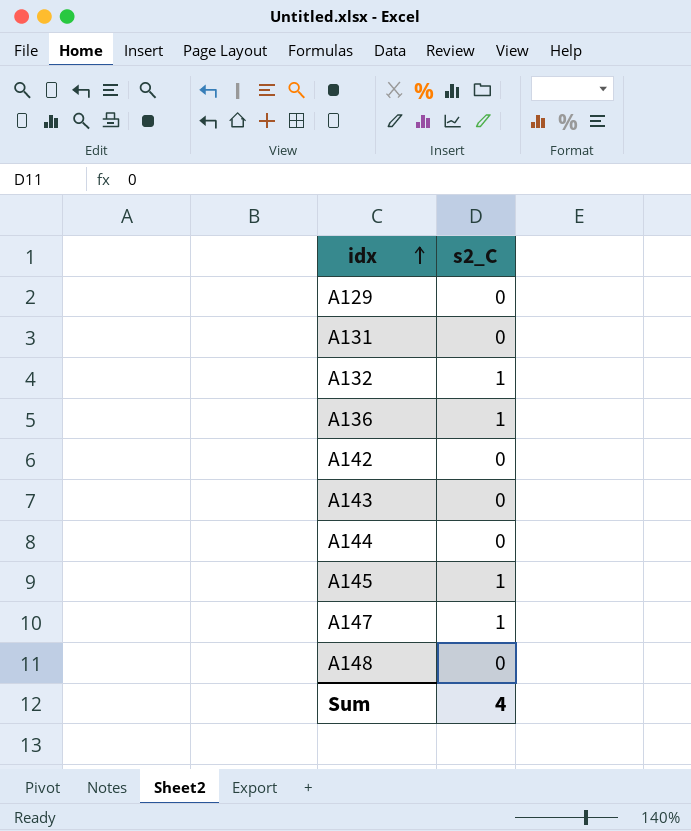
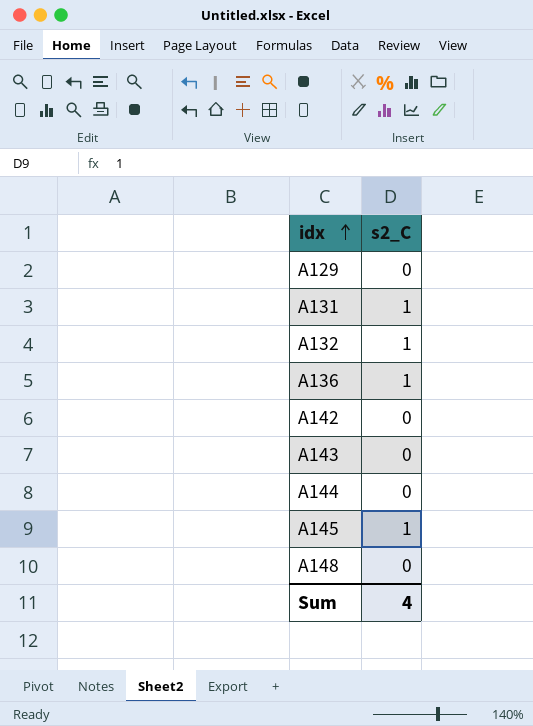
row A147: 1 -> none
A131 | s2_C: 0 -> 1

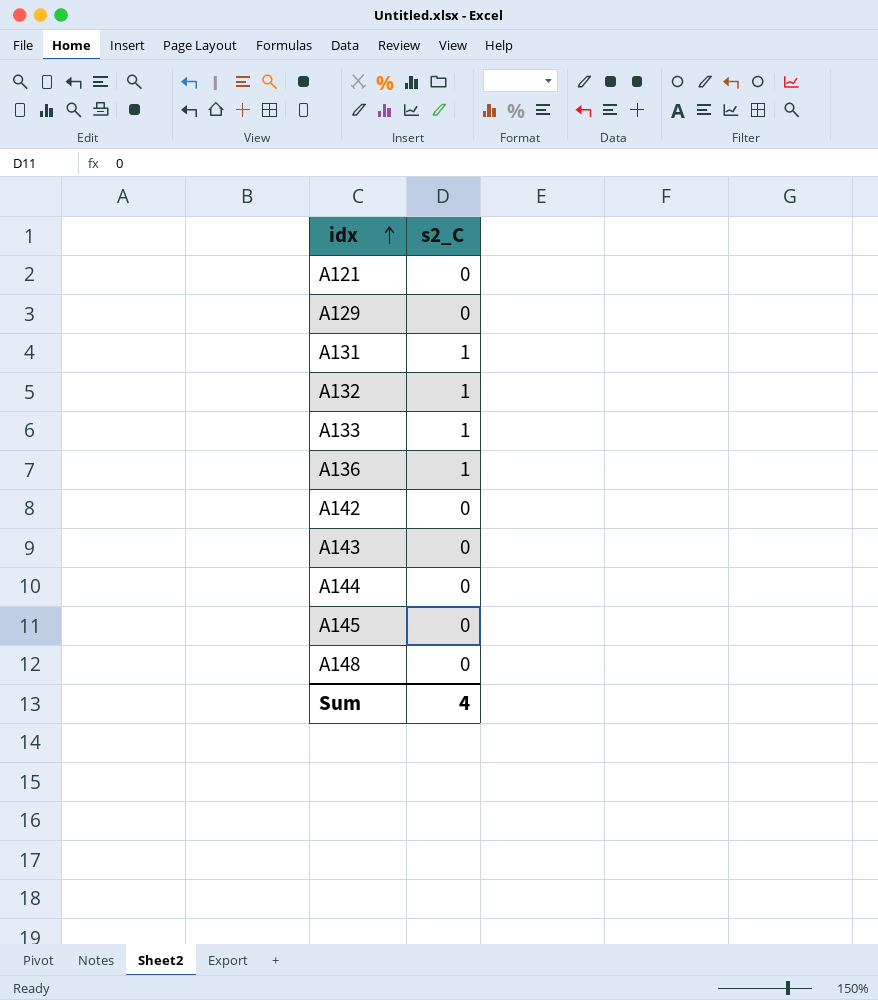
row A121: none -> 0
row A133: none -> 1
A145 | s2_C: 1 -> 0

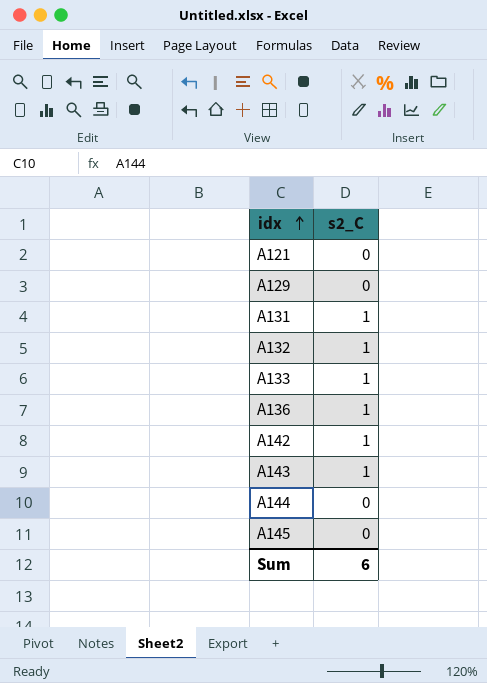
row A148: 0 -> none
A142 | s2_C: 0 -> 1
A143 | s2_C: 0 -> 1
Sum | s2_C: 4 -> 6

